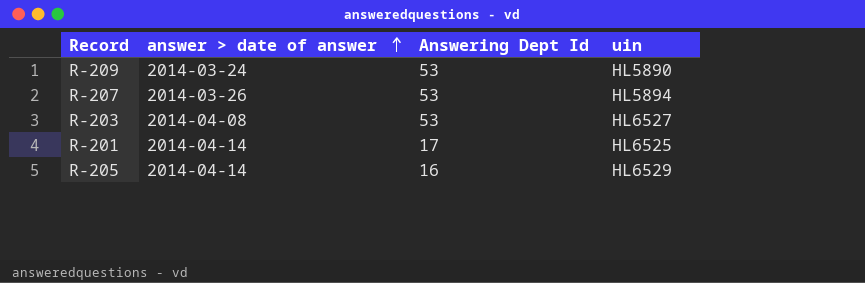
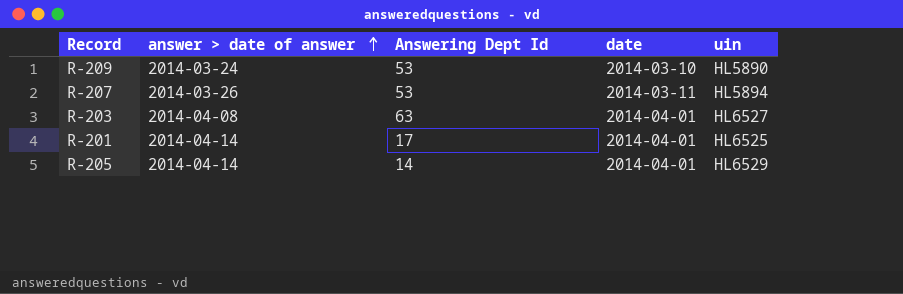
column date | position: none -> 4
R-203 | Answering Dept Id: 53 -> 63
R-205 | Answering Dept Id: 16 -> 14

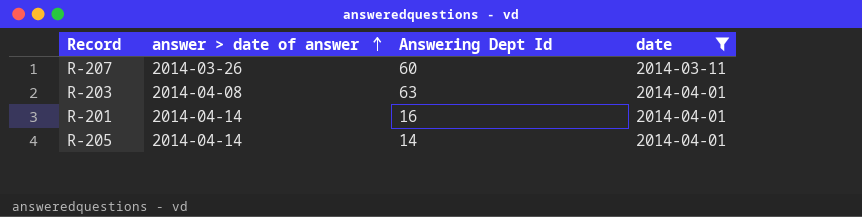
filter: none -> date != 2014-03-10
column uin | position: 5 -> none
R-207 | Answering Dept Id: 53 -> 60
R-201 | Answering Dept Id: 17 -> 16

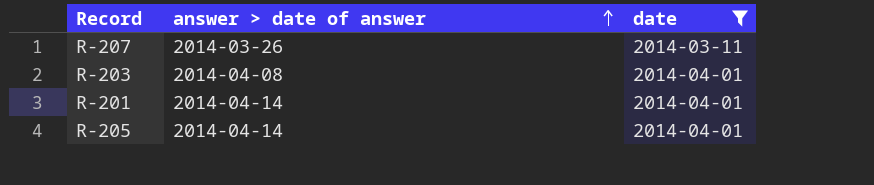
column Answering Dept Id | position: 3 -> none

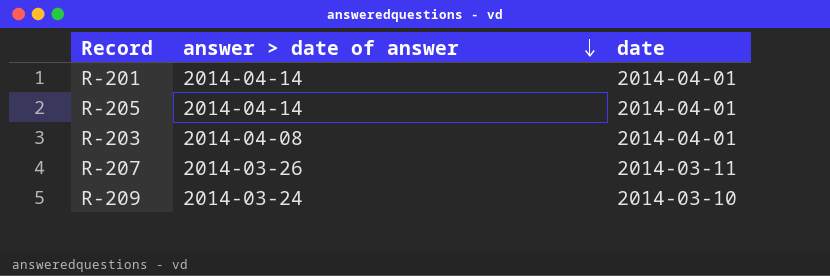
filter: date != 2014-03-10 -> none
row order: answer > date of answer ascending -> answer > date of answer descending

